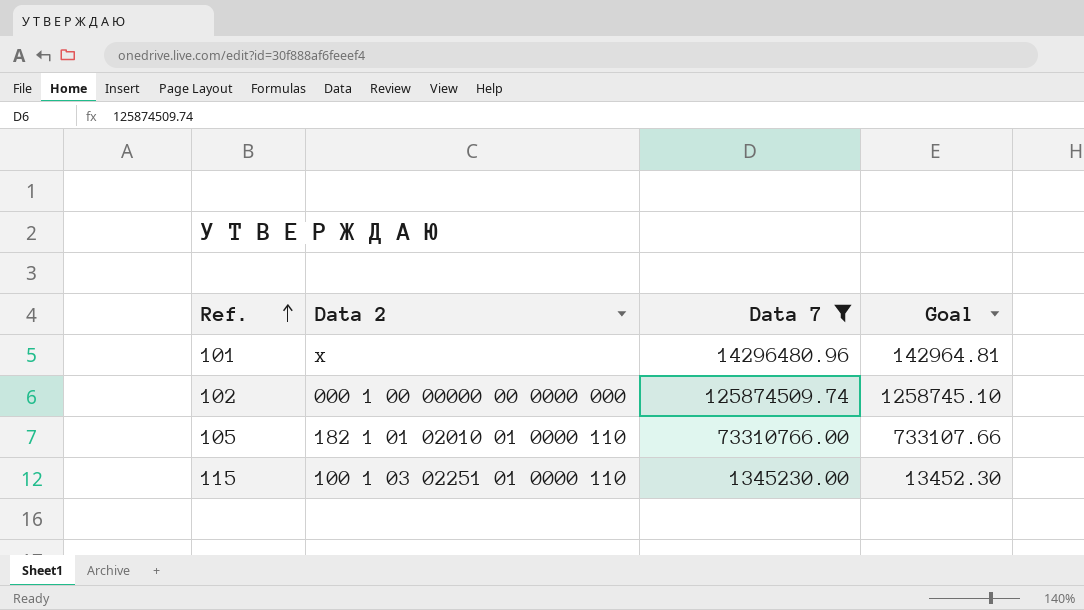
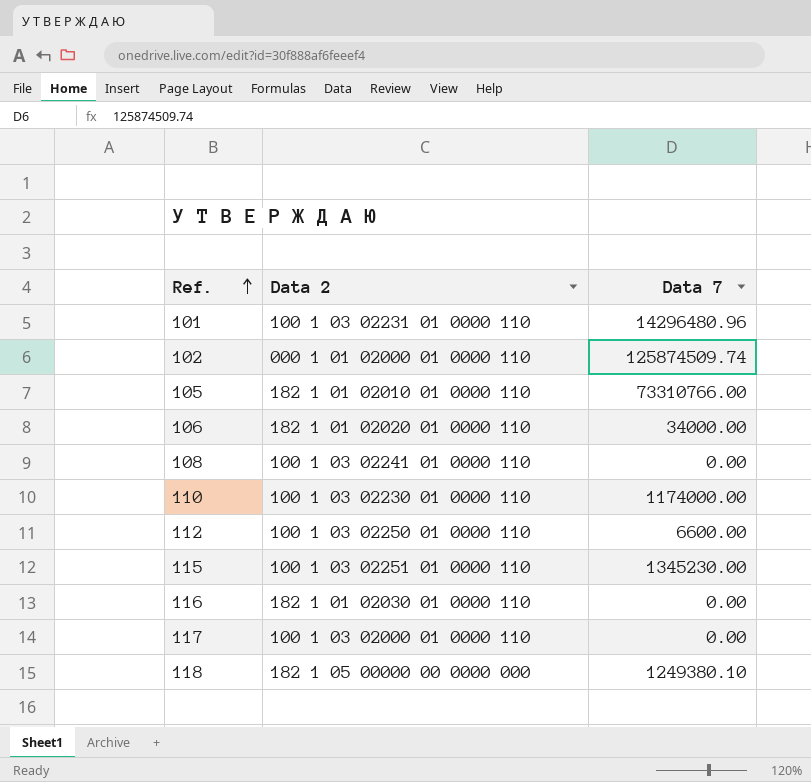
filter: Data 7 >= 1345230.00 -> none
column Goal | formula: [Data 7] * 0.01 -> none
101 | Data 2: х -> 100 1 03 02231 01 0000 110
102 | Data 2: 000 1 00 00000 00 0000 000 -> 000 1 01 02000 01 0000 110

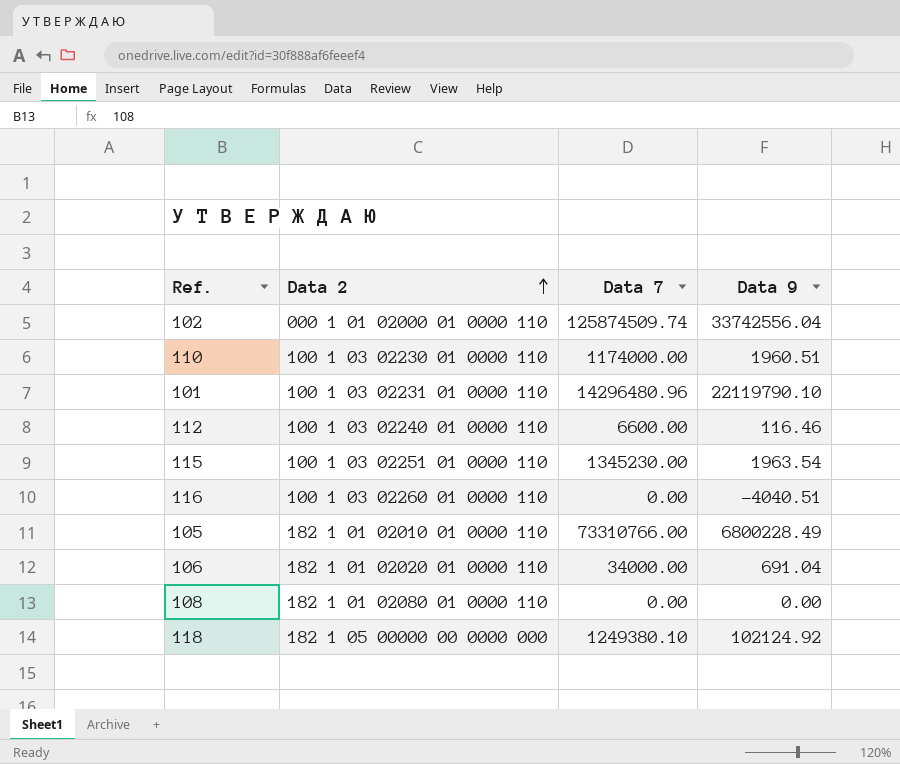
row order: Ref. ascending -> Data 2 ascending
column Data 9 | position: none -> 4
row 117: 100 1 03 02000 01 0000 110 | 0.00 -> none
112 | Data 2: 100 1 03 02250 01 0000 110 -> 100 1 03 02240 01 0000 110
116 | Data 2: 182 1 01 02030 01 0000 110 -> 100 1 03 02260 01 0000 110
108 | Data 2: 100 1 03 02241 01 0000 110 -> 182 1 01 02080 01 0000 110

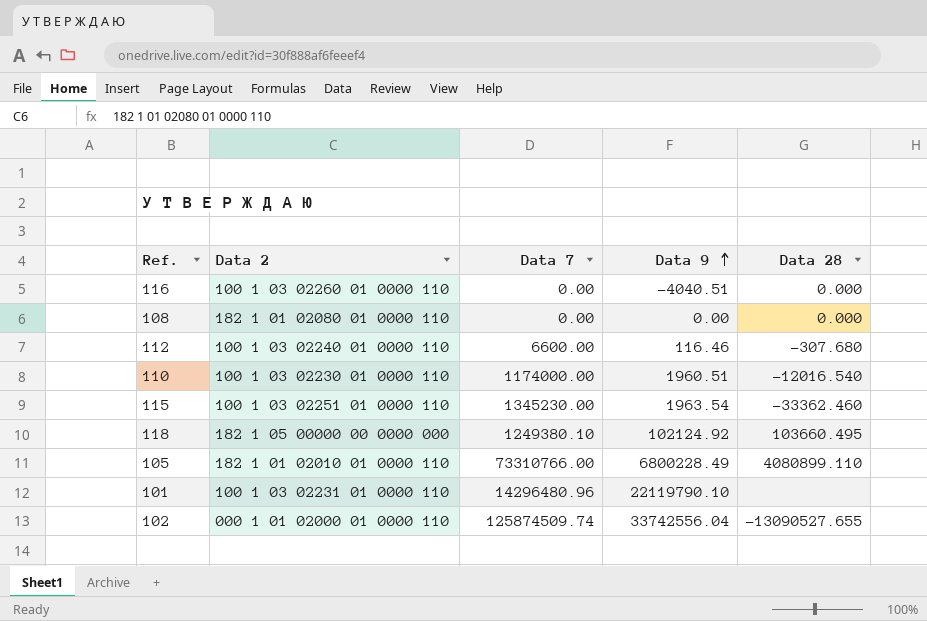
row order: Data 2 ascending -> Data 9 ascending
column Data 28 | position: none -> 5
row 106: 182 1 01 02020 01 0000 110 | 34000.00 | 691.04 -> none

